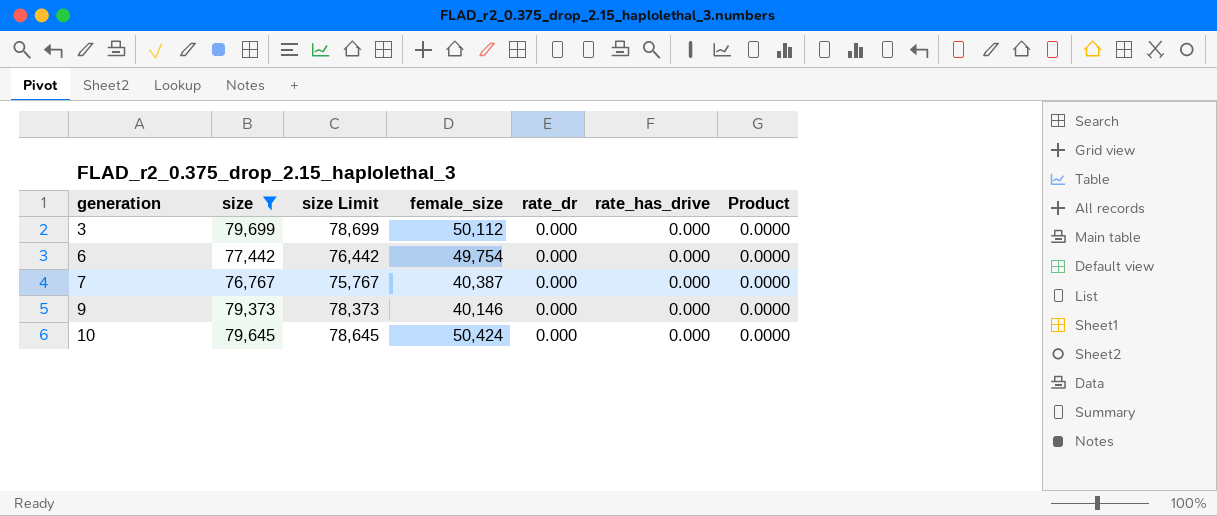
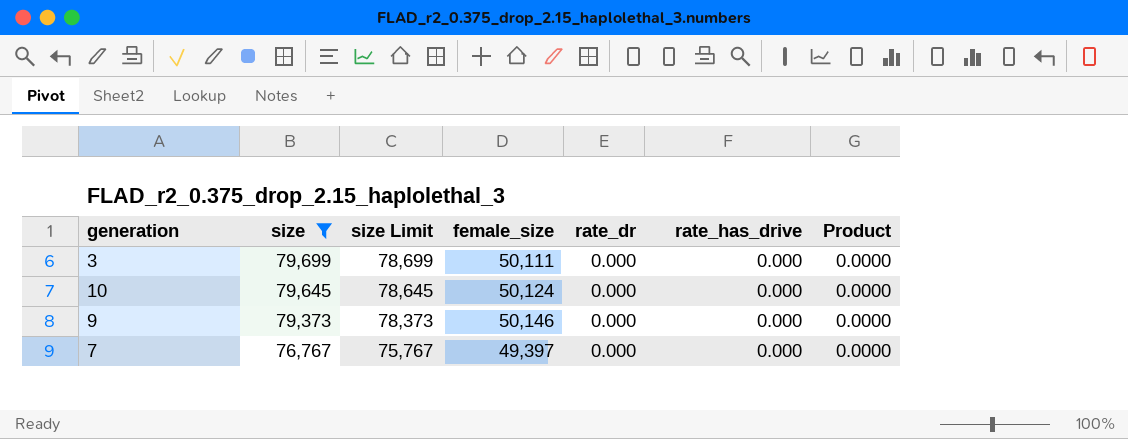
row order: generation ascending -> size descending
row 6: 77,442 | 76,442 | 49,754 | 0.000 | 0.000 | 0.0000 -> none
3 | female_size: 50,112 -> 50,111
10 | female_size: 50,424 -> 50,124
9 | female_size: 40,146 -> 50,146
7 | female_size: 40,387 -> 49,397

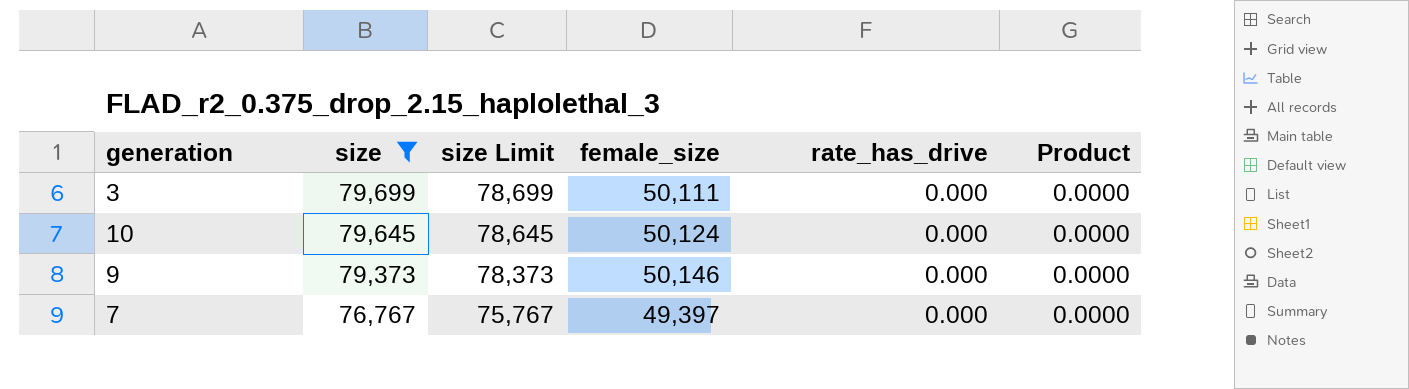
column rate_dr | position: 5 -> none

